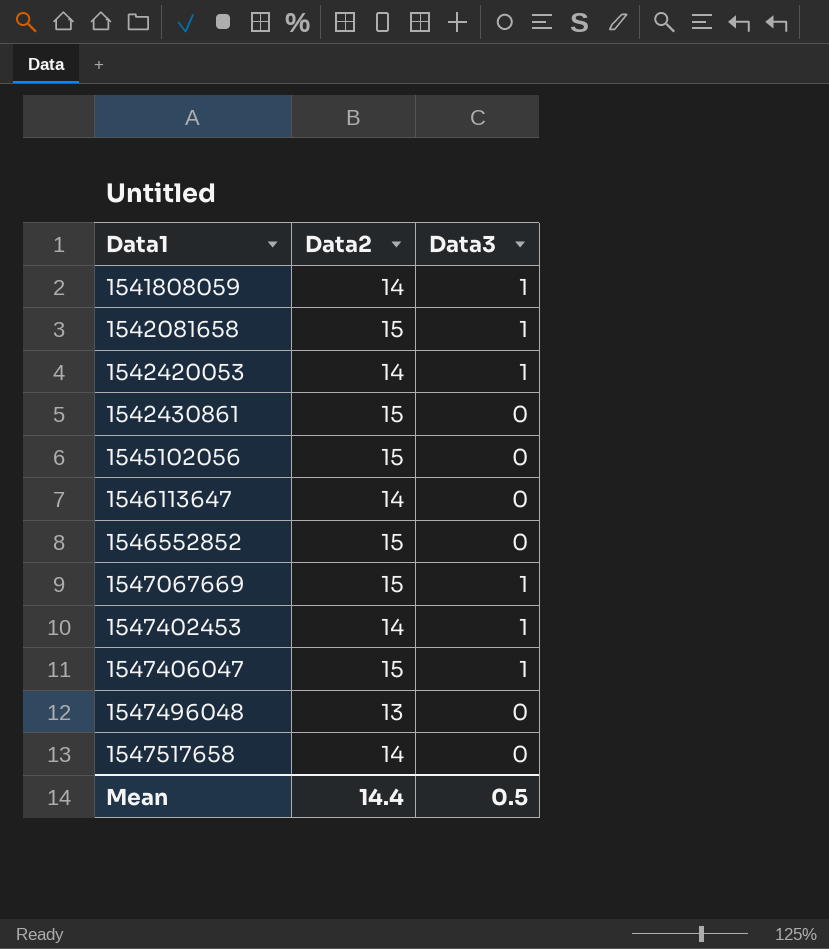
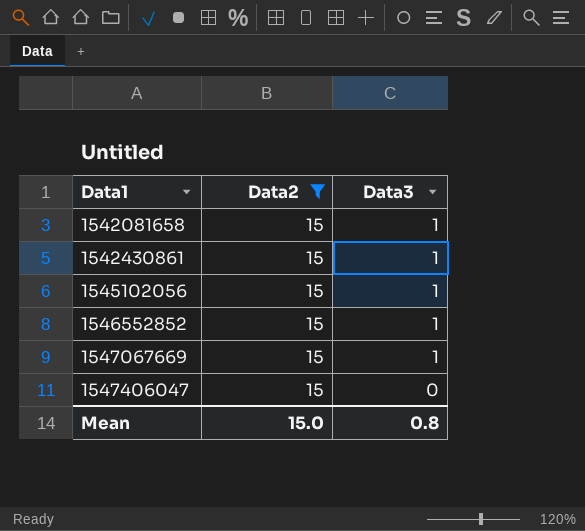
filter: none -> Data2 = 15
1542430861 | Data3: 0 -> 1
1545102056 | Data3: 0 -> 1
1546552852 | Data3: 0 -> 1
1547406047 | Data3: 1 -> 0
Mean | Data2: 14.4 -> 15.0
Mean | Data3: 0.5 -> 0.8

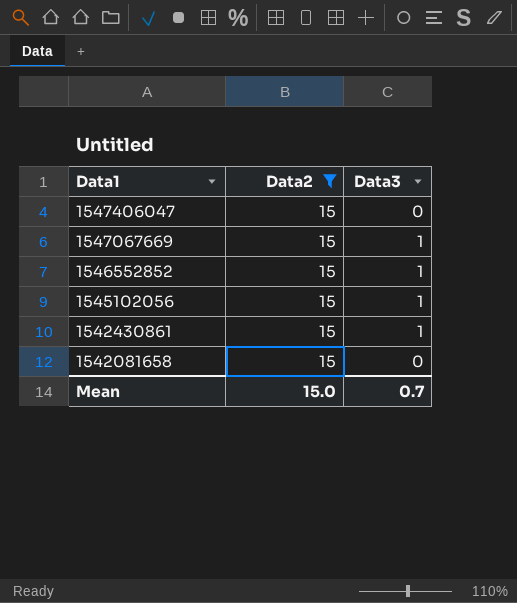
row order: Data1 ascending -> Data1 descending
1542081658 | Data3: 1 -> 0
Mean | Data3: 0.8 -> 0.7

